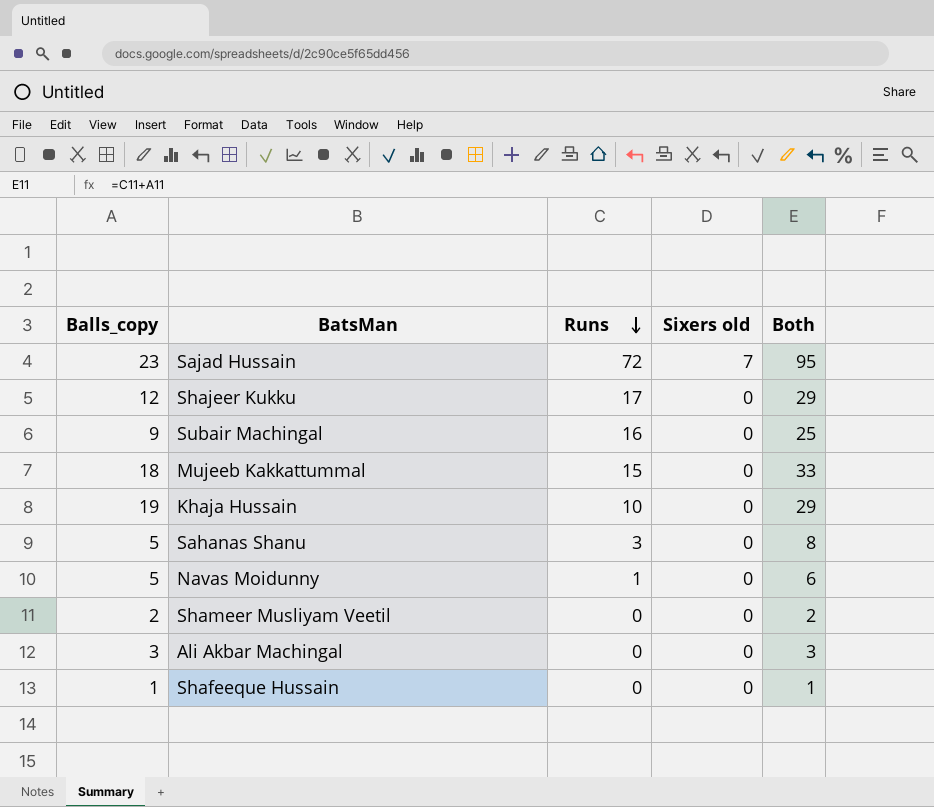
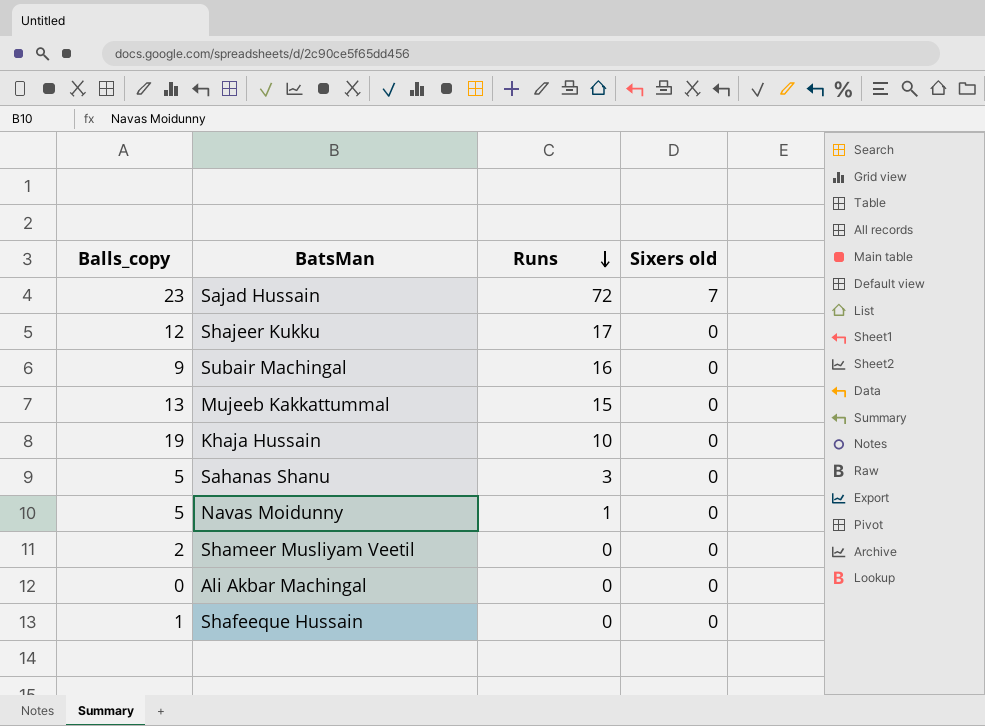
column Both | formula: [Balls_copy] + [Runs] -> none
Mujeeb Kakkattummal | Balls_copy: 18 -> 13
Ali Akbar Machingal | Balls_copy: 3 -> 0

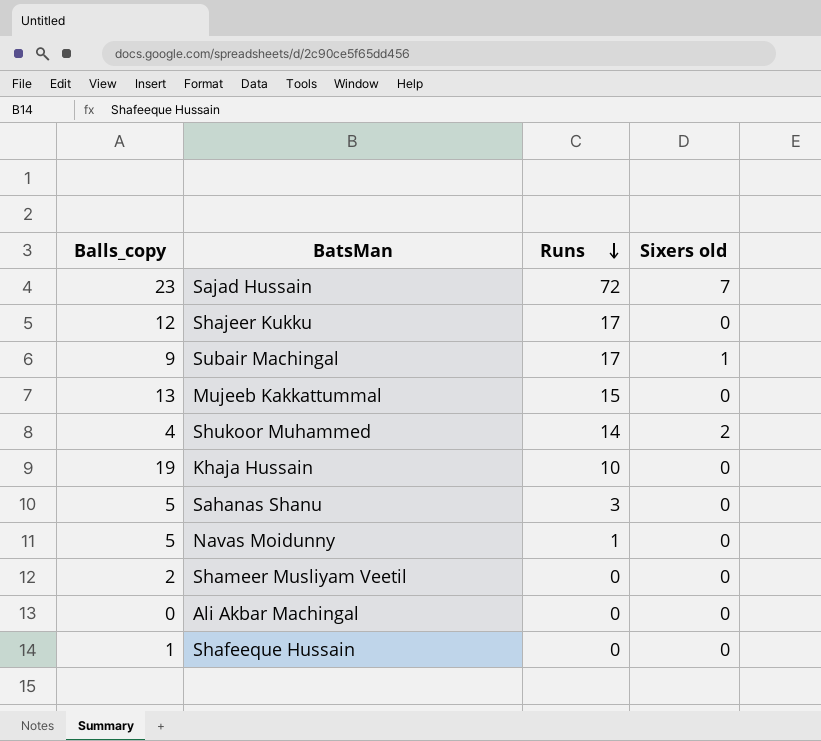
Subair Machingal | Runs: 16 -> 17
Subair Machingal | Sixers old: 0 -> 1
row Shukoor Muhammed: none -> 4 | 14 | 2

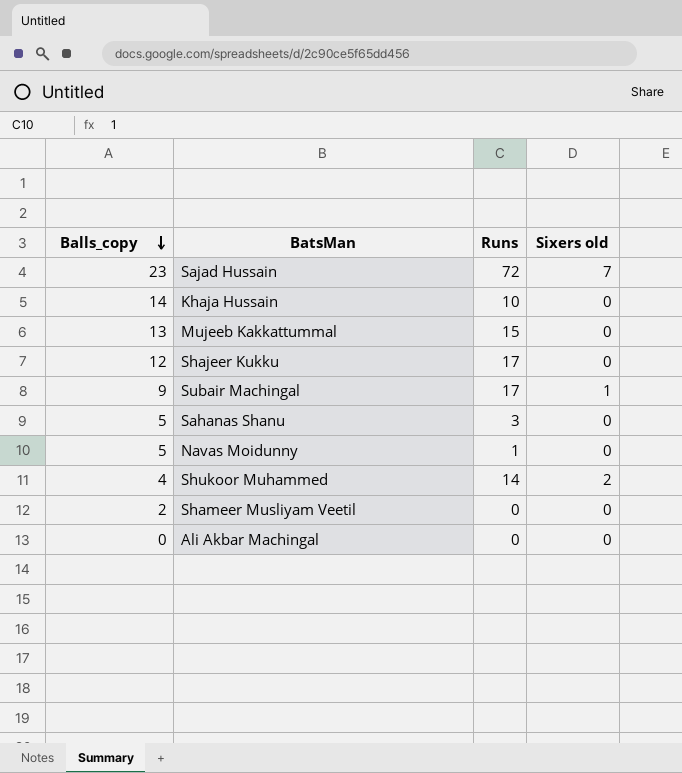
row order: Runs descending -> Balls_copy descending
row Shafeeque Hussain: 1 | 0 | 0 -> none
Khaja Hussain | Balls_copy: 19 -> 14

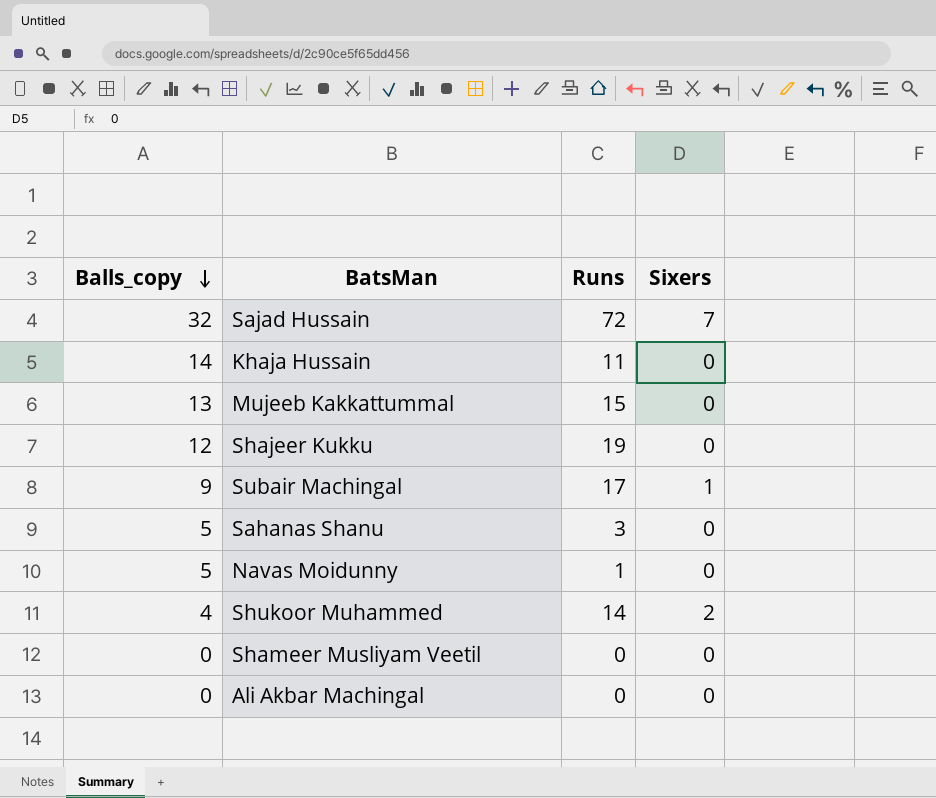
column name: Sixers old -> Sixers
Sajad Hussain | Balls_copy: 23 -> 32
Khaja Hussain | Runs: 10 -> 11
Shajeer Kukku | Runs: 17 -> 19
Shameer Musliyam Veetil | Balls_copy: 2 -> 0

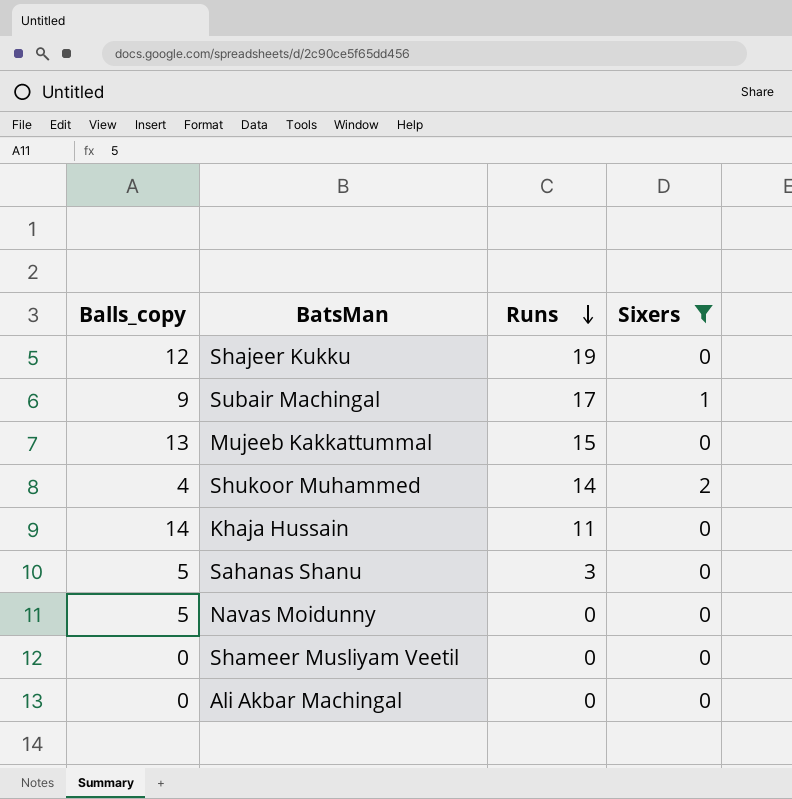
filter: none -> Sixers != 7
row order: Balls_copy descending -> Runs descending
Navas Moidunny | Runs: 1 -> 0

